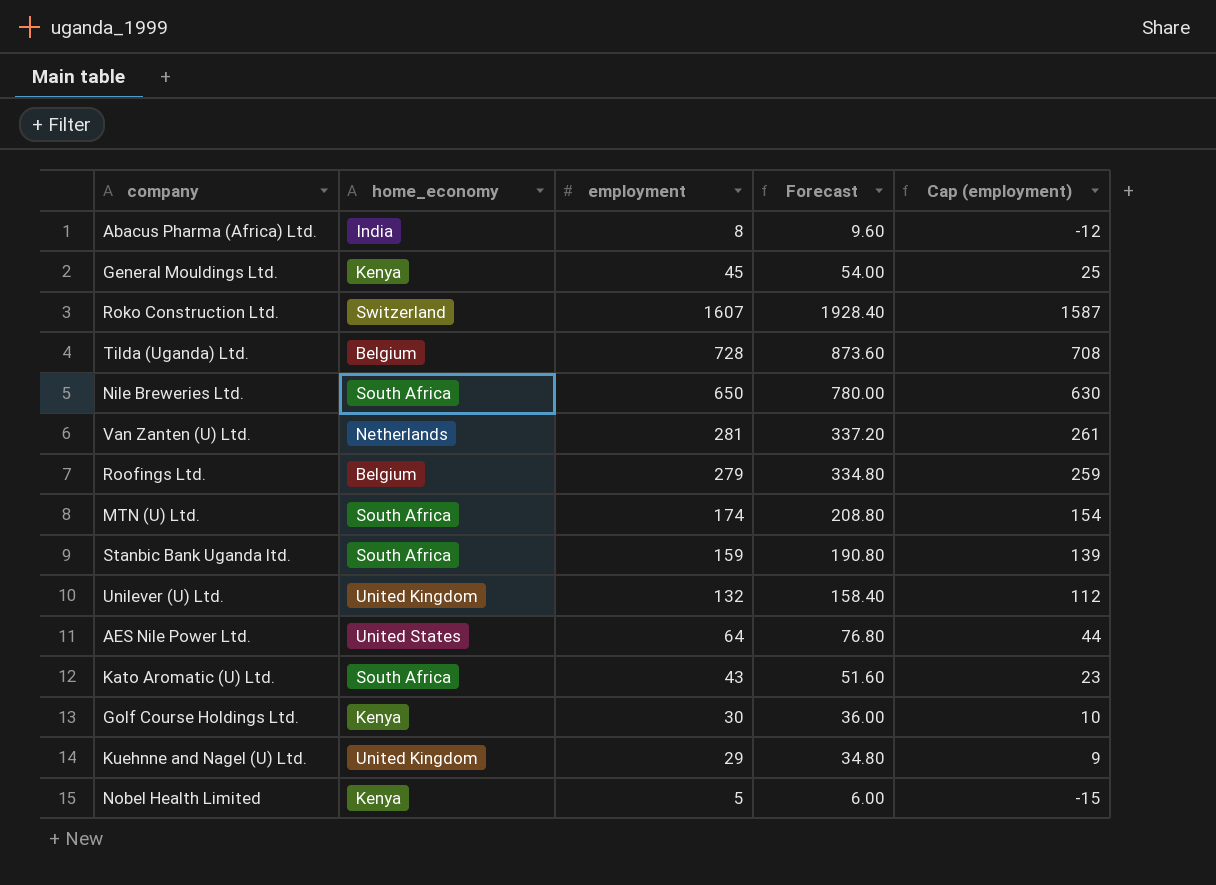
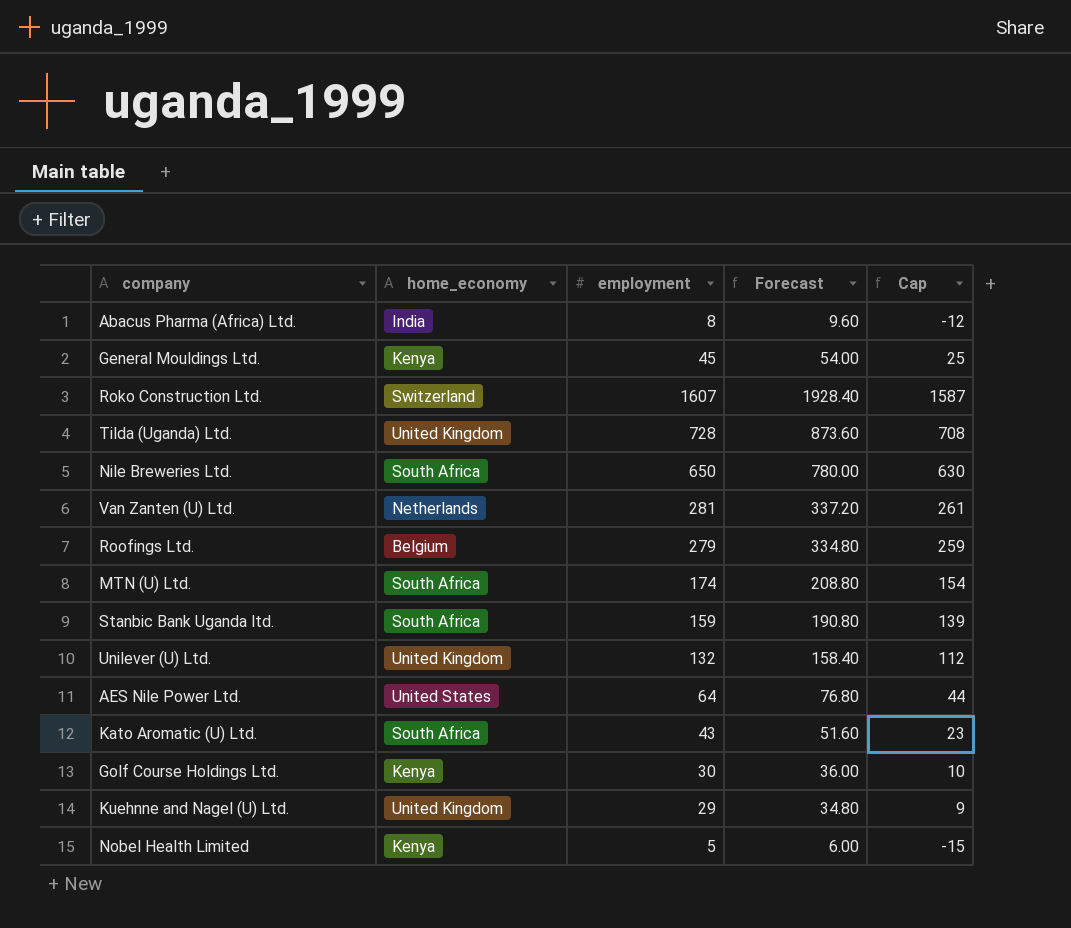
column name: Cap (employment) -> Cap
Tilda (Uganda) Ltd. | home_economy: Belgium -> United Kingdom

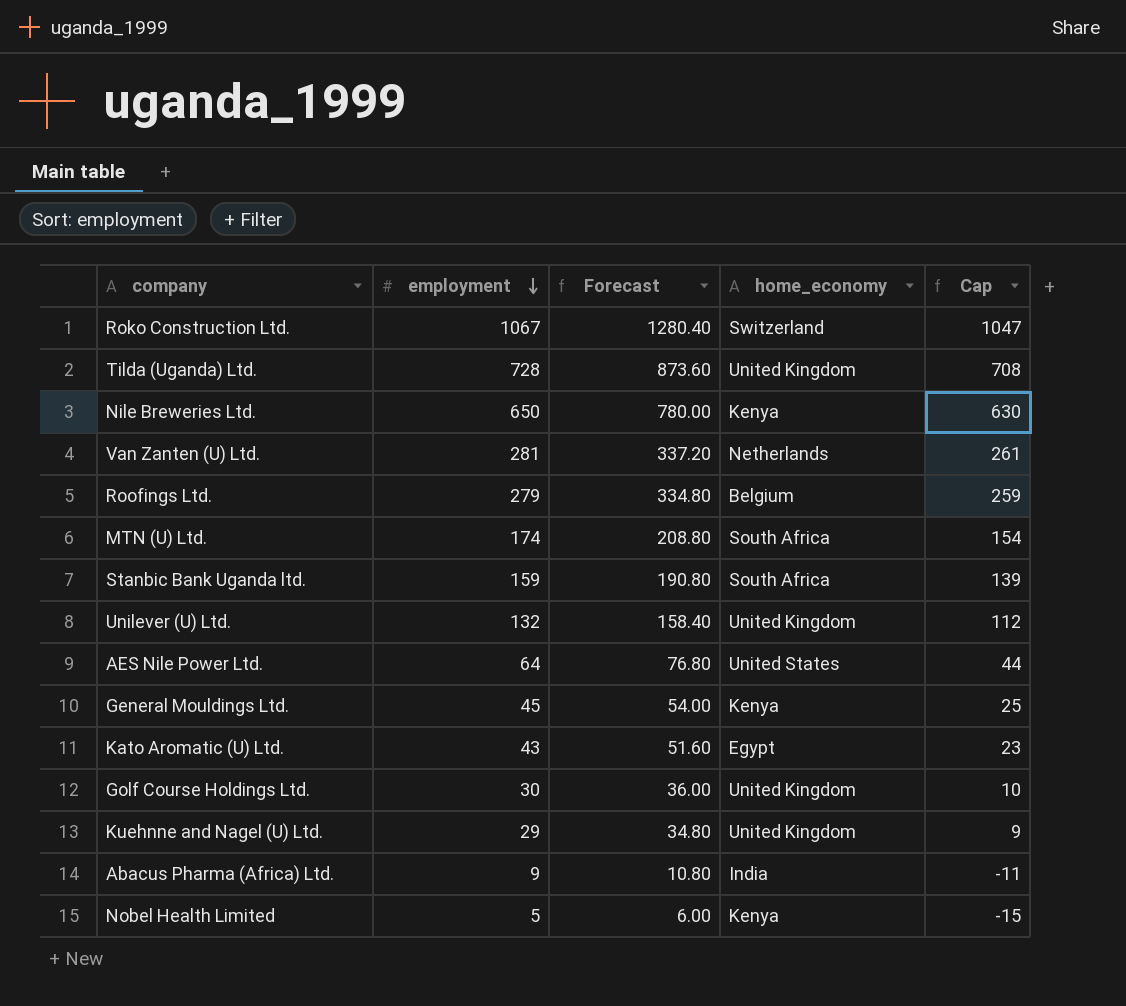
row order: none -> employment descending
column home_economy | position: 2 -> 4
Roko Construction Ltd. | employment: 1607 -> 1067
Roko Construction Ltd. | Forecast: 1928.40 -> 1280.40
Roko Construction Ltd. | Cap: 1587 -> 1047
Nile Breweries Ltd. | home_economy: South Africa -> Kenya
Kato Aromatic (U) Ltd. | home_economy: South Africa -> Egypt
Golf Course Holdings Ltd. | home_economy: Kenya -> United Kingdom
Abacus Pharma (Africa) Ltd. | employment: 8 -> 9
Abacus Pharma (Africa) Ltd. | Forecast: 9.60 -> 10.80
Abacus Pharma (Africa) Ltd. | Cap: -12 -> -11

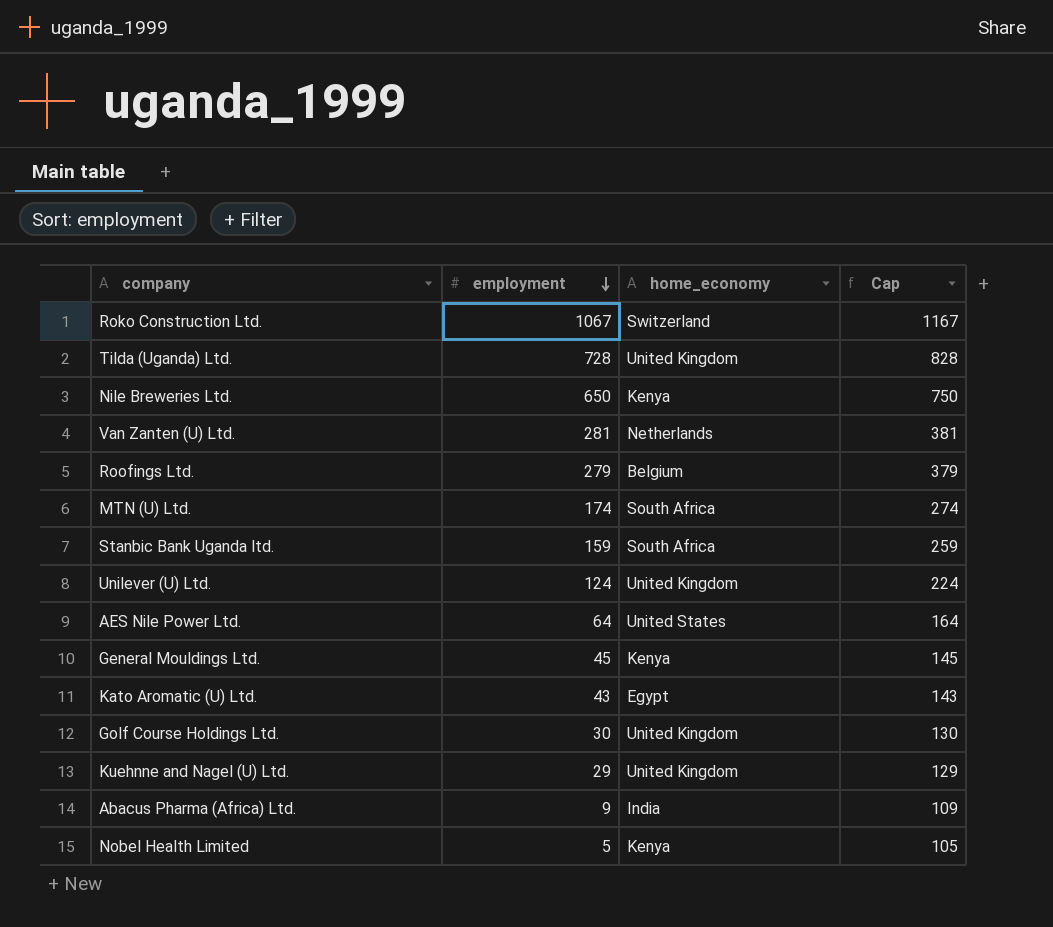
column Forecast | formula: [employment] * 1.2 -> none
column Cap | formula: [employment] - 20 -> [employment] + 100
Unilever (U) Ltd. | employment: 132 -> 124

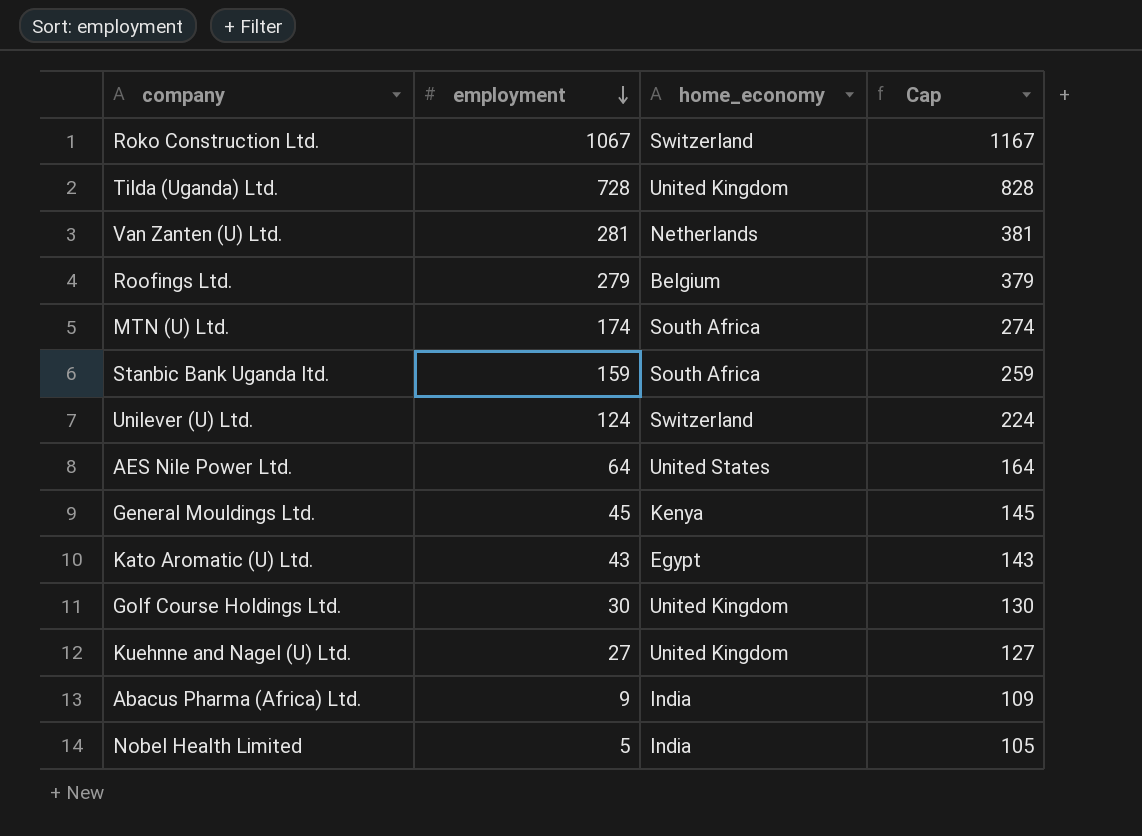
row Nile Breweries Ltd.: 650 | Kenya | 750 -> none
Unilever (U) Ltd. | home_economy: United Kingdom -> Switzerland
Kuehnne and Nagel (U) Ltd. | employment: 29 -> 27
Kuehnne and Nagel (U) Ltd. | Cap: 129 -> 127
Nobel Health Limited | home_economy: Kenya -> India

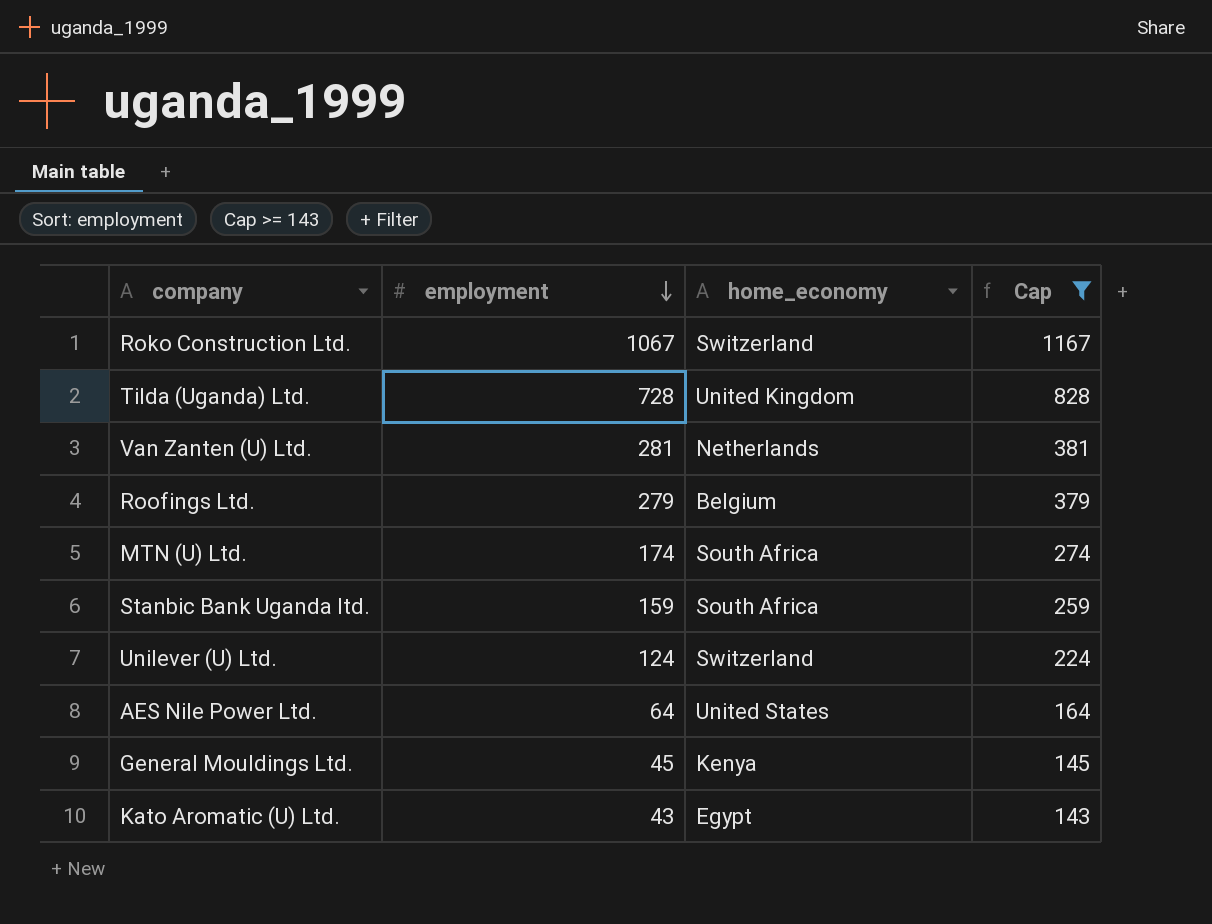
filter: none -> Cap >= 143

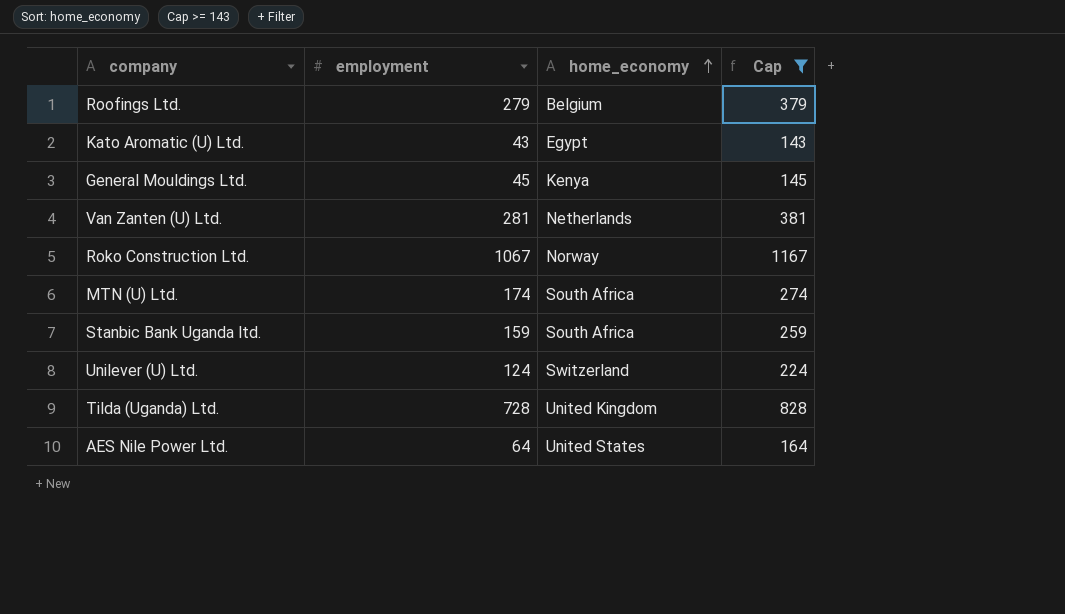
row order: employment descending -> home_economy ascending
Roko Construction Ltd. | home_economy: Switzerland -> Norway

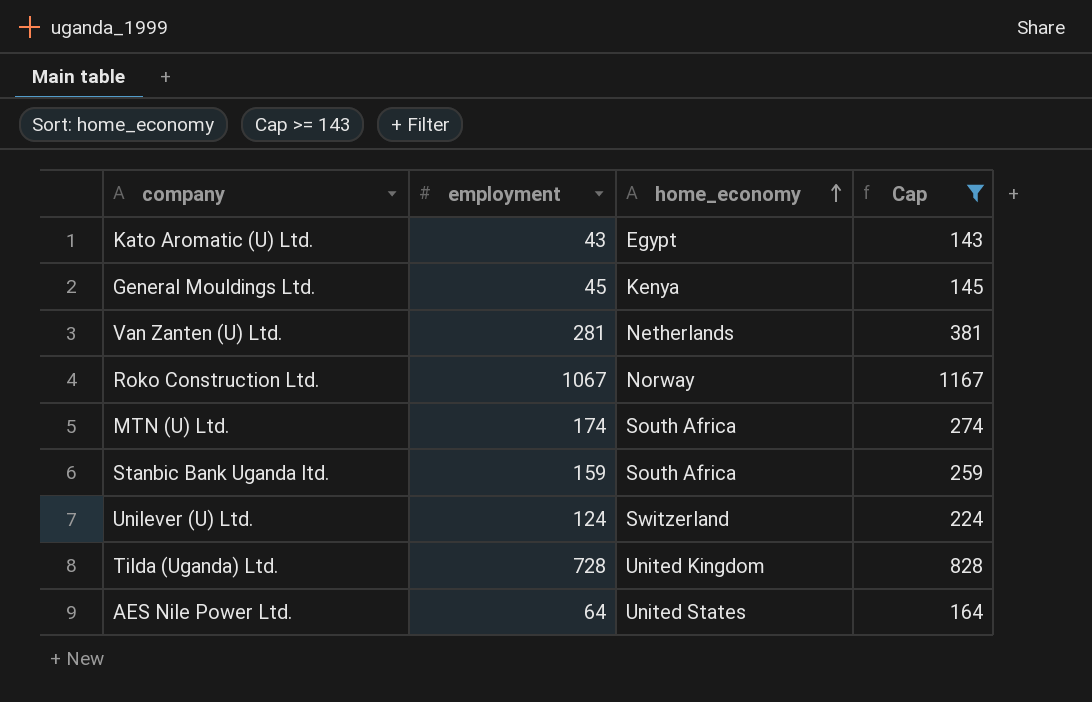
row Roofings Ltd.: 279 | Belgium | 379 -> none

